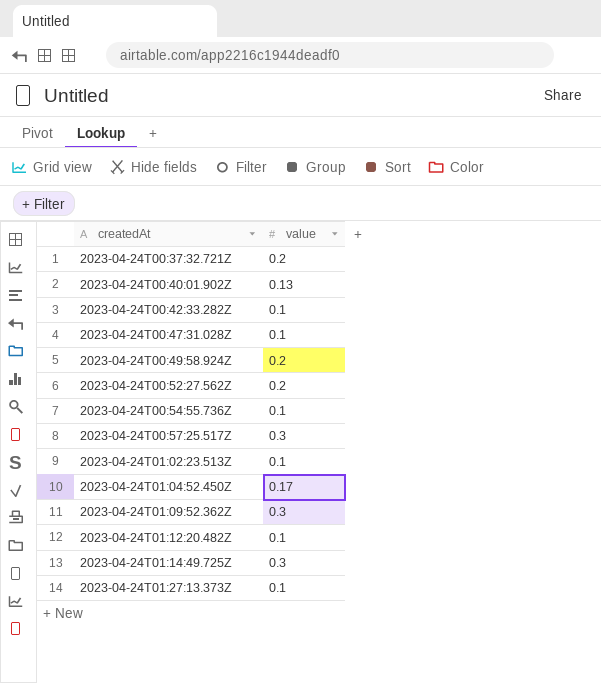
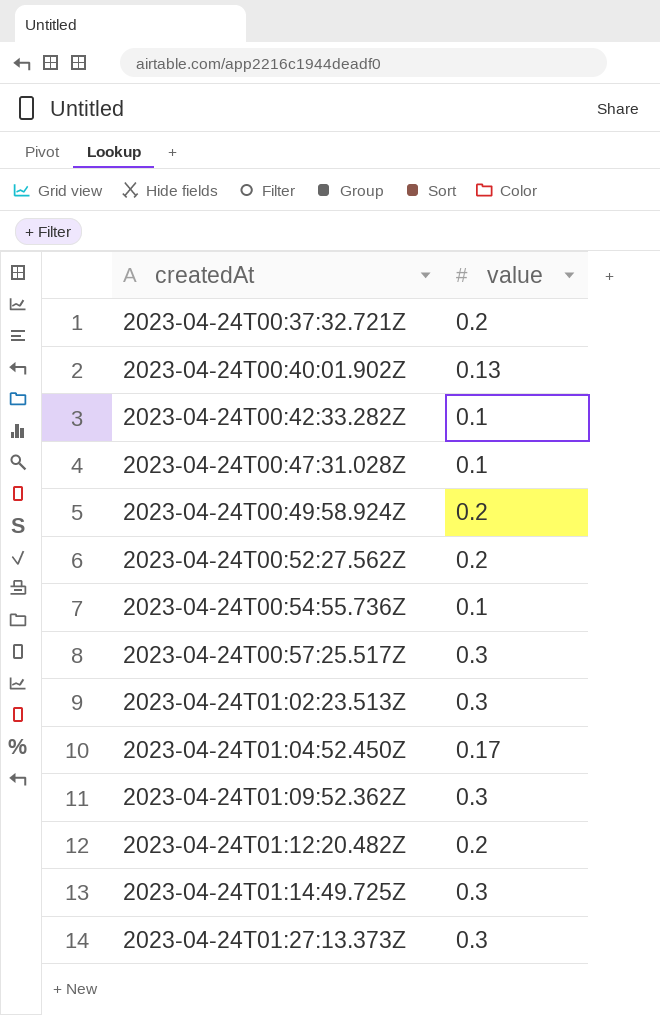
2023-04-24T01:02:23.513Z | value: 0.1 -> 0.3
2023-04-24T01:12:20.482Z | value: 0.1 -> 0.2
2023-04-24T01:27:13.373Z | value: 0.1 -> 0.3

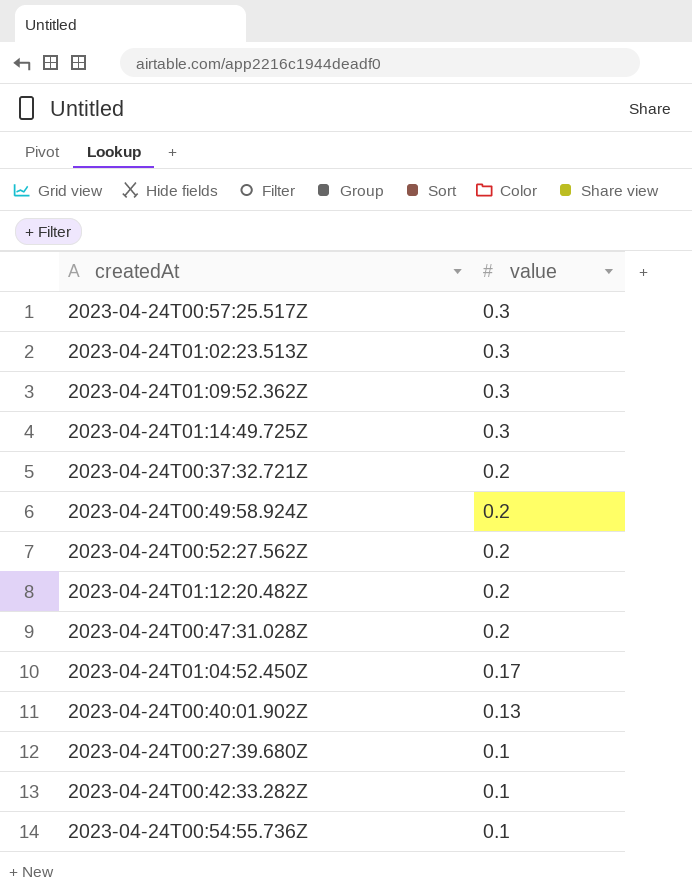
row order: createdAt ascending -> value descending
row 2023-04-24T01:27:13.373Z: 0.3 -> none
2023-04-24T00:47:31.028Z | value: 0.1 -> 0.2
row 2023-04-24T00:27:39.680Z: none -> 0.1

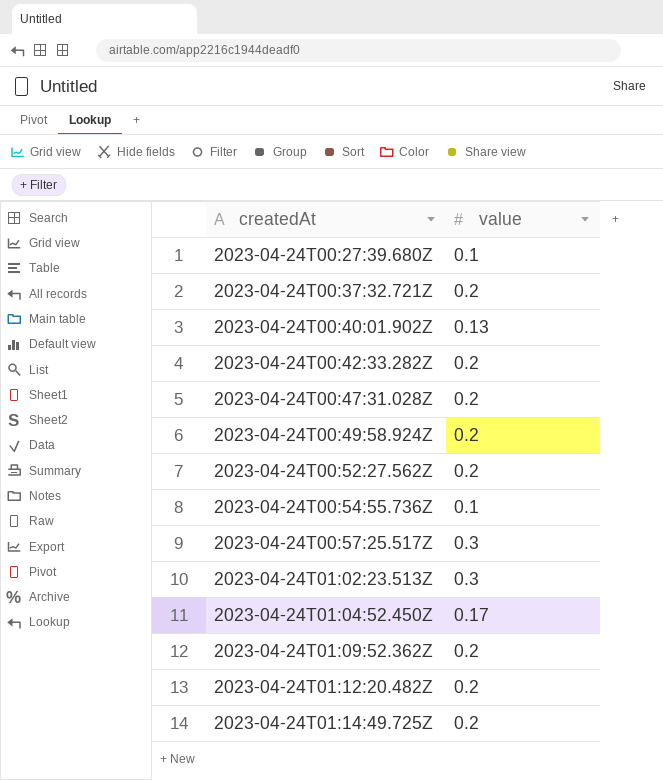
row order: value descending -> createdAt ascending
2023-04-24T00:42:33.282Z | value: 0.1 -> 0.2
2023-04-24T01:09:52.362Z | value: 0.3 -> 0.2
2023-04-24T01:14:49.725Z | value: 0.3 -> 0.2

